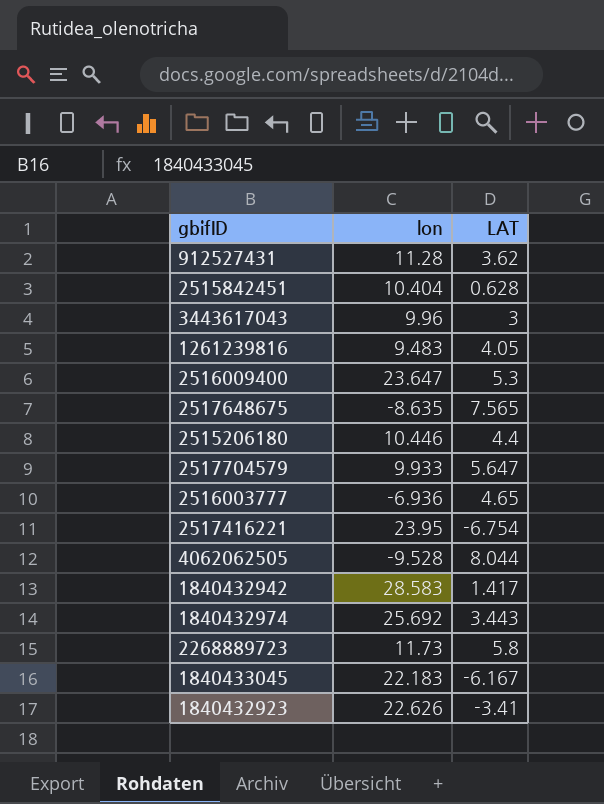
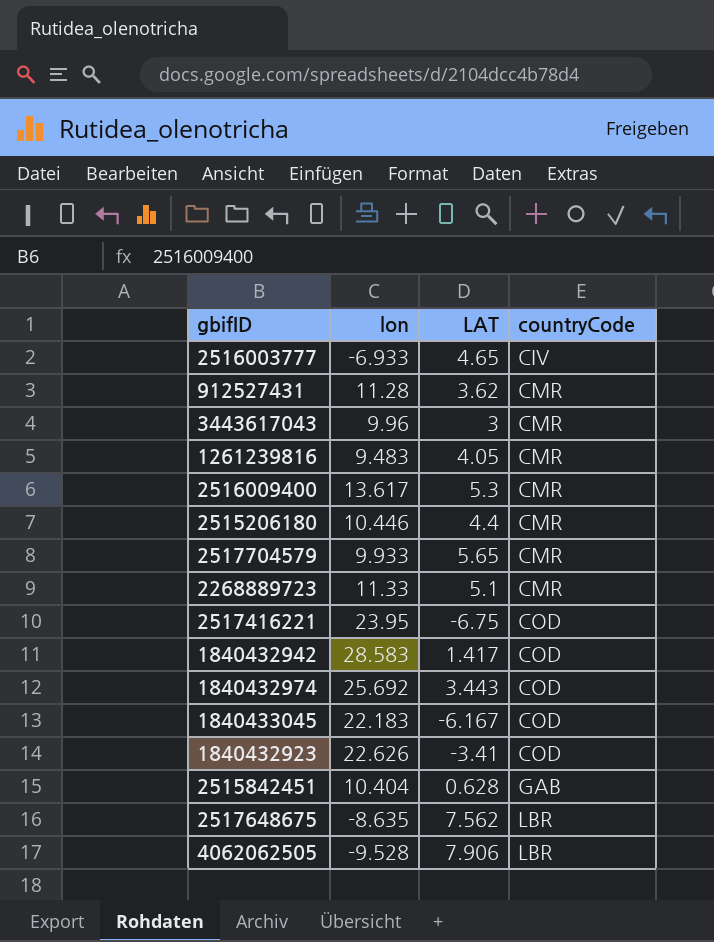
row order: none -> countryCode ascending
column countryCode | position: none -> 4
2516003777 | lon: -6.936 -> -6.933
2516009400 | lon: 23.647 -> 13.617
2517704579 | LAT: 5.647 -> 5.65
2268889723 | lon: 11.73 -> 11.33
2268889723 | LAT: 5.8 -> 5.1
2517416221 | LAT: -6.754 -> -6.75
2517648675 | LAT: 7.565 -> 7.562
4062062505 | LAT: 8.044 -> 7.906

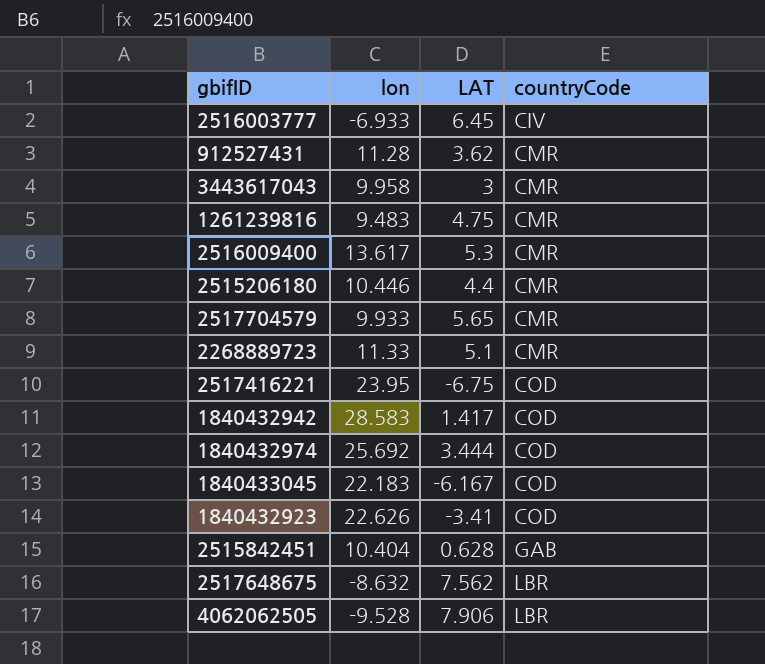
2516003777 | LAT: 4.65 -> 6.45
3443617043 | lon: 9.96 -> 9.958
1261239816 | LAT: 4.05 -> 4.75
1840432974 | LAT: 3.443 -> 3.444
2517648675 | lon: -8.635 -> -8.632

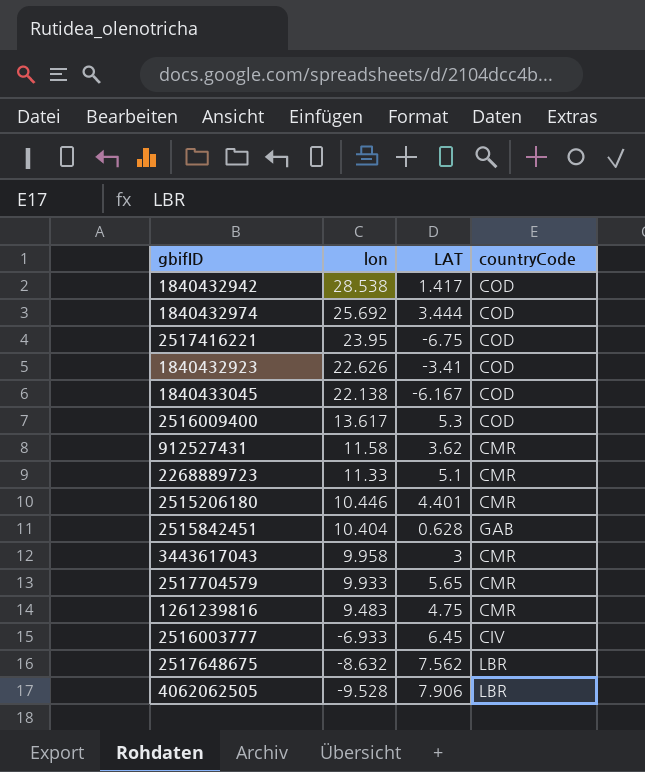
row order: countryCode ascending -> lon descending
1840432942 | lon: 28.583 -> 28.538
1840433045 | lon: 22.183 -> 22.138
2516009400 | countryCode: CMR -> COD
912527431 | lon: 11.28 -> 11.58
2515206180 | LAT: 4.4 -> 4.401

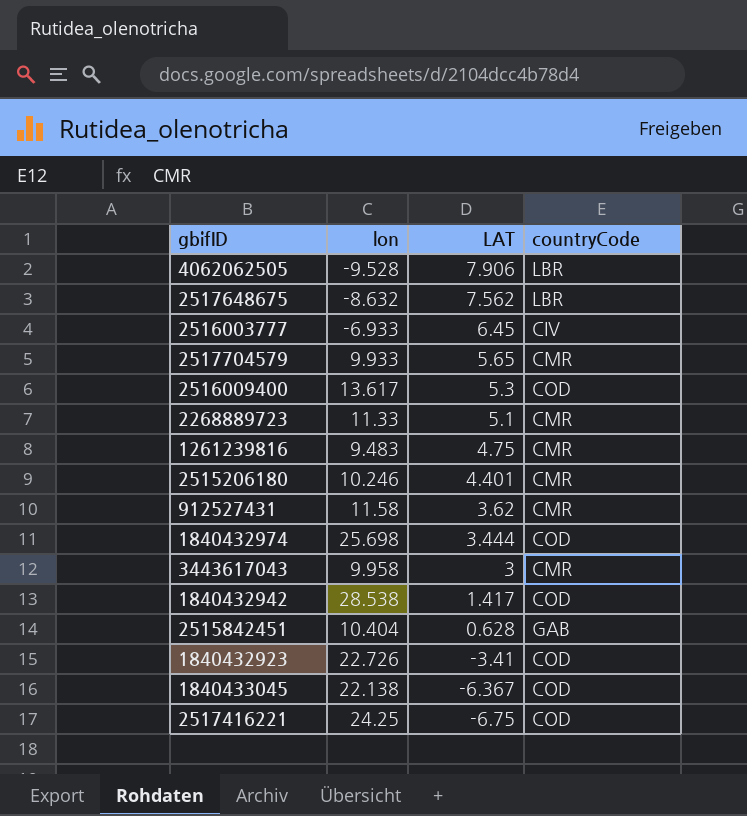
row order: lon descending -> LAT descending
2515206180 | lon: 10.446 -> 10.246
1840432974 | lon: 25.692 -> 25.698
1840432923 | lon: 22.626 -> 22.726
1840433045 | LAT: -6.167 -> -6.367
2517416221 | lon: 23.95 -> 24.25

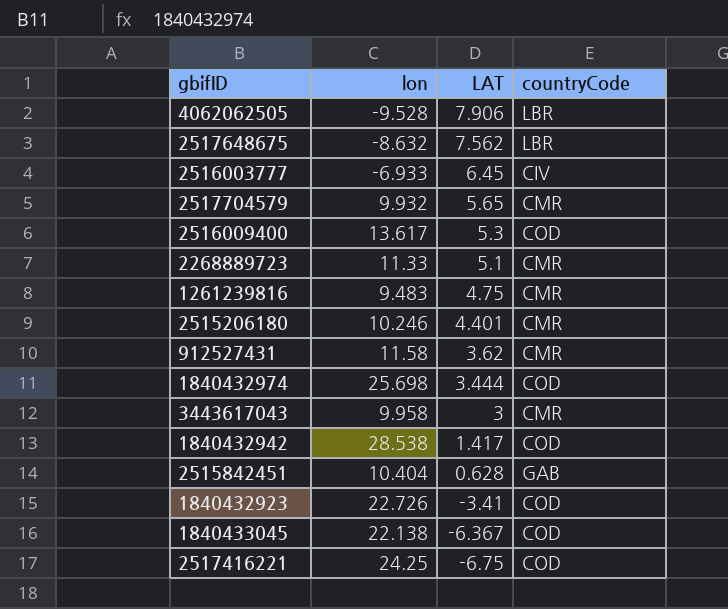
2517704579 | lon: 9.933 -> 9.932

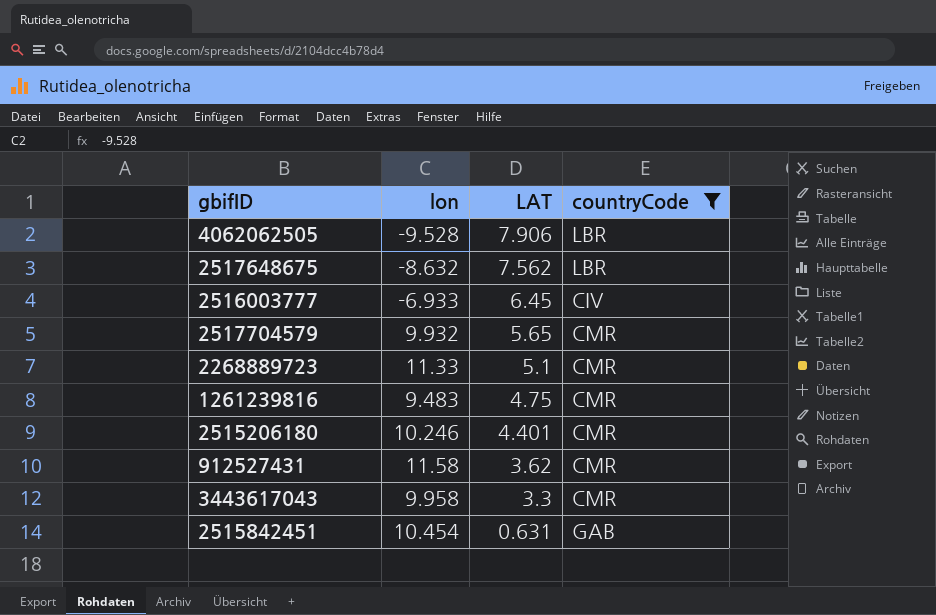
filter: none -> countryCode != COD
3443617043 | LAT: 3 -> 3.3
2515842451 | lon: 10.404 -> 10.454
2515842451 | LAT: 0.628 -> 0.631

